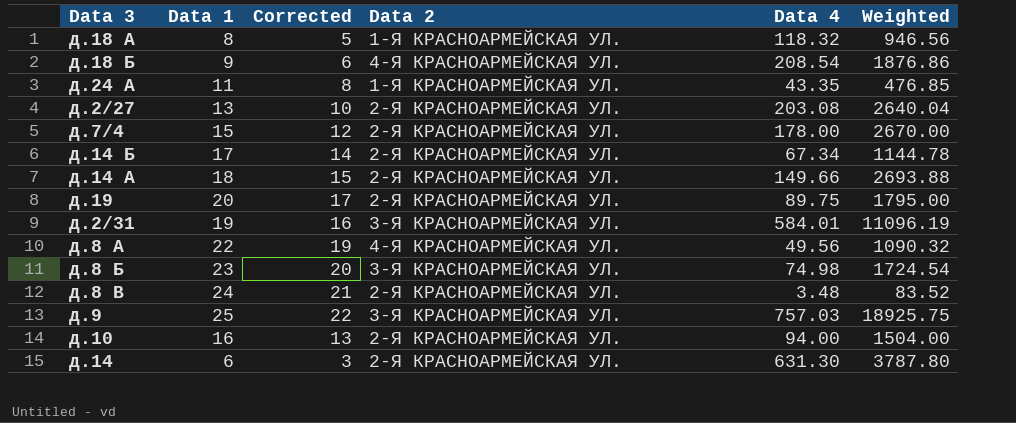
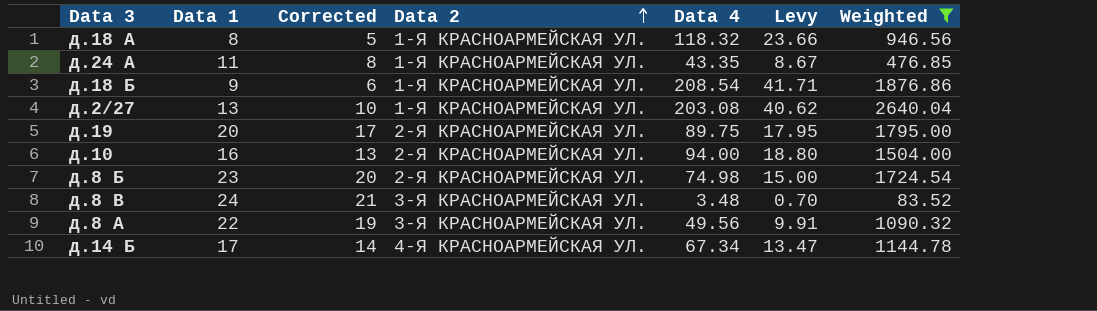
filter: none -> Weighted <= 2640.04
row order: none -> Data 2 ascending
column Levy | formula: none -> [Data 4] * 0.2
д.18 Б | Data 2: 4-Я КРАСНОАРМЕЙСКАЯ УЛ. -> 1-Я КРАСНОАРМЕЙСКАЯ УЛ.
д.2/27 | Data 2: 2-Я КРАСНОАРМЕЙСКАЯ УЛ. -> 1-Я КРАСНОАРМЕЙСКАЯ УЛ.
д.8 Б | Data 2: 3-Я КРАСНОАРМЕЙСКАЯ УЛ. -> 2-Я КРАСНОАРМЕЙСКАЯ УЛ.
д.8 В | Data 2: 2-Я КРАСНОАРМЕЙСКАЯ УЛ. -> 3-Я КРАСНОАРМЕЙСКАЯ УЛ.
д.8 А | Data 2: 4-Я КРАСНОАРМЕЙСКАЯ УЛ. -> 3-Я КРАСНОАРМЕЙСКАЯ УЛ.
д.14 Б | Data 2: 2-Я КРАСНОАРМЕЙСКАЯ УЛ. -> 4-Я КРАСНОАРМЕЙСКАЯ УЛ.

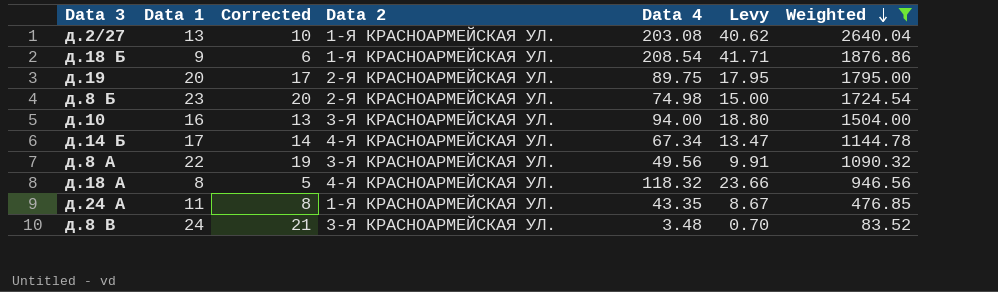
row order: Data 2 ascending -> Weighted descending
д.10 | Data 2: 2-Я КРАСНОАРМЕЙСКАЯ УЛ. -> 3-Я КРАСНОАРМЕЙСКАЯ УЛ.
д.18 А | Data 2: 1-Я КРАСНОАРМЕЙСКАЯ УЛ. -> 4-Я КРАСНОАРМЕЙСКАЯ УЛ.

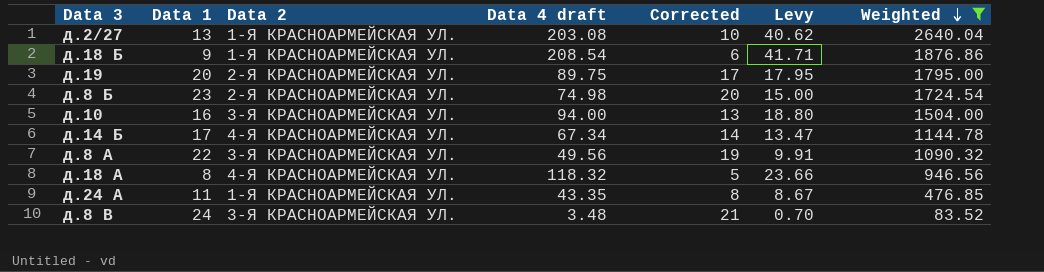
column name: Data 4 -> Data 4 draft
column Corrected | position: 3 -> 5

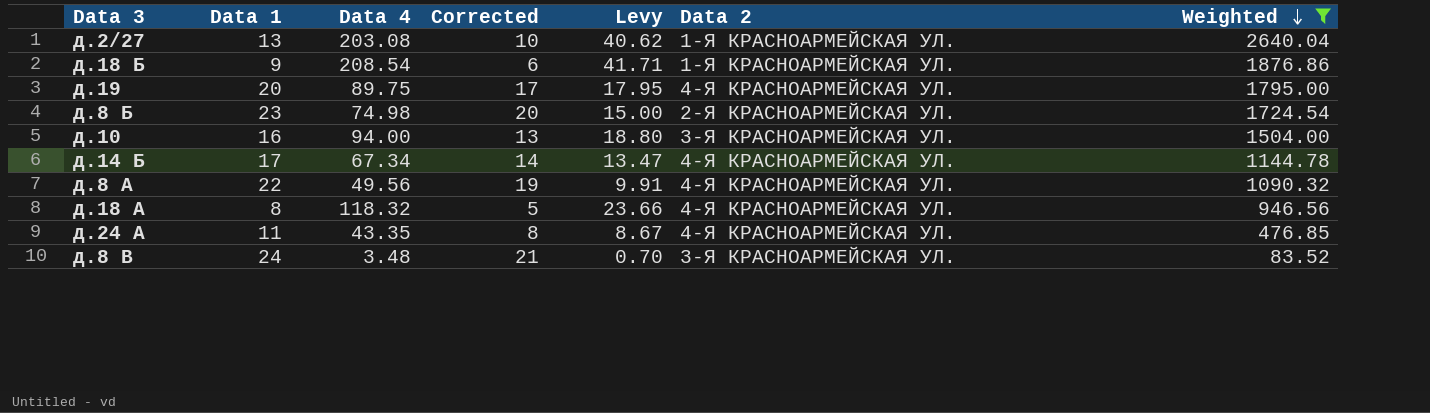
column name: Data 4 draft -> Data 4
column Data 2 | position: 3 -> 6
д.19 | Data 2: 2-Я КРАСНОАРМЕЙСКАЯ УЛ. -> 4-Я КРАСНОАРМЕЙСКАЯ УЛ.
д.8 А | Data 2: 3-Я КРАСНОАРМЕЙСКАЯ УЛ. -> 4-Я КРАСНОАРМЕЙСКАЯ УЛ.
д.24 А | Data 2: 1-Я КРАСНОАРМЕЙСКАЯ УЛ. -> 4-Я КРАСНОАРМЕЙСКАЯ УЛ.

